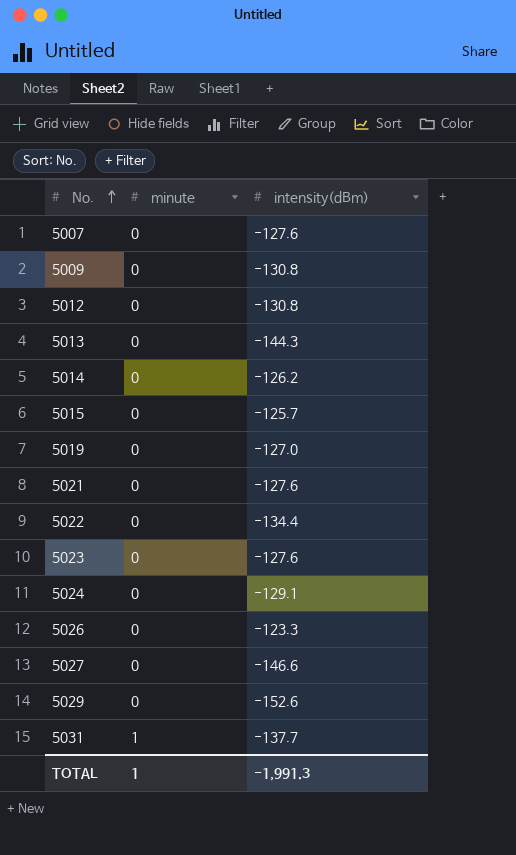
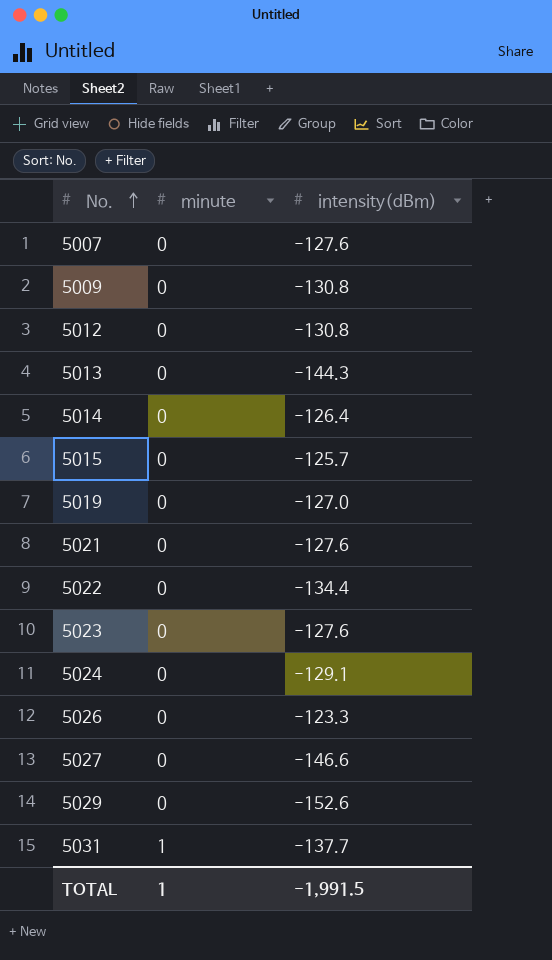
5014 | intensity(dBm): -126.2 -> -126.4
TOTAL | intensity(dBm): -1,991.3 -> -1,991.5

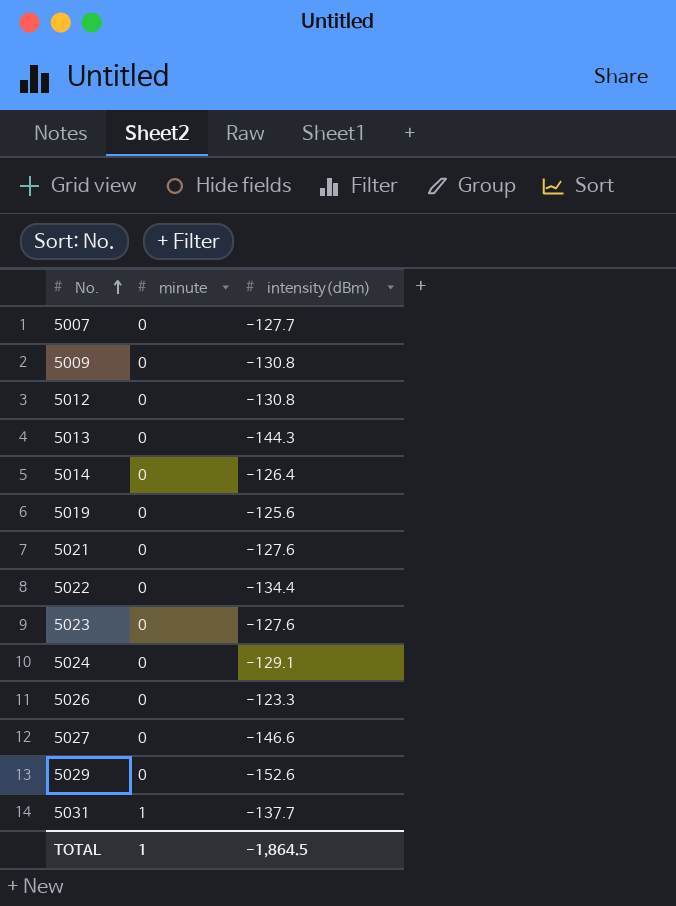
row 5015: 0 | -125.7 -> none
5007 | intensity(dBm): -127.6 -> -127.7
5019 | intensity(dBm): -127.0 -> -125.6
TOTAL | intensity(dBm): -1,991.5 -> -1,864.5

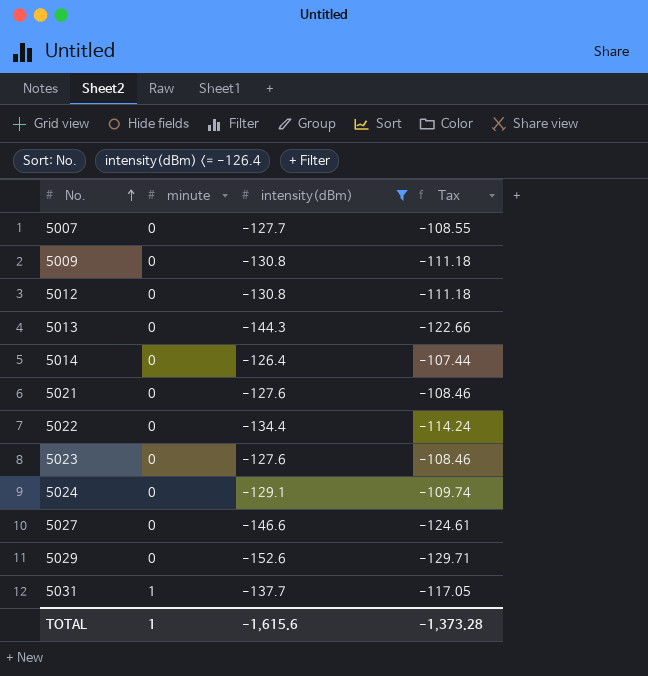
filter: none -> intensity(dBm) <= -126.4
column Tax | formula: none -> [intensity(dBm)] * 0.85
TOTAL | intensity(dBm): -1,864.5 -> -1,615.6

